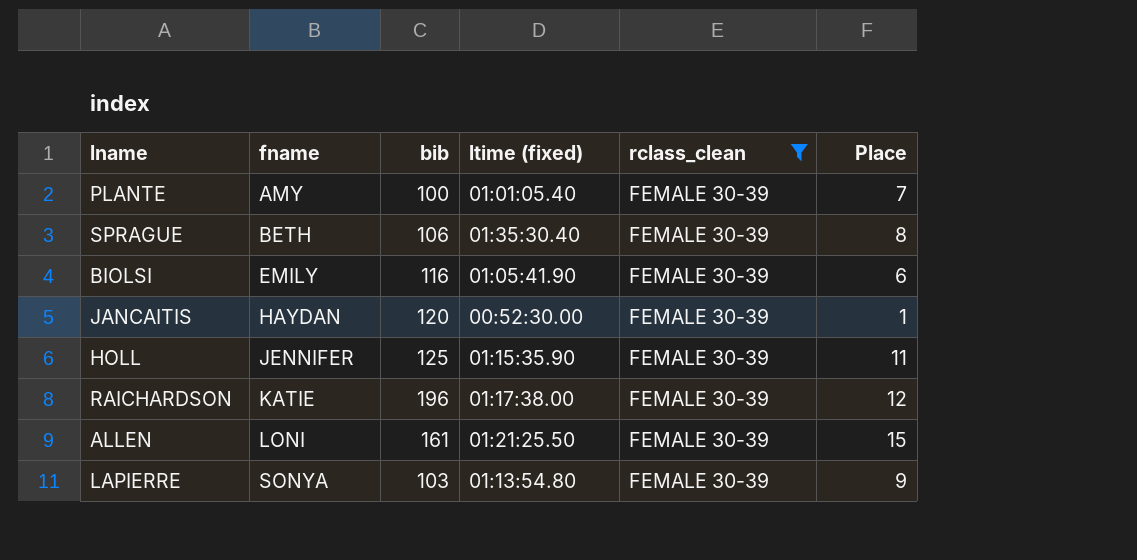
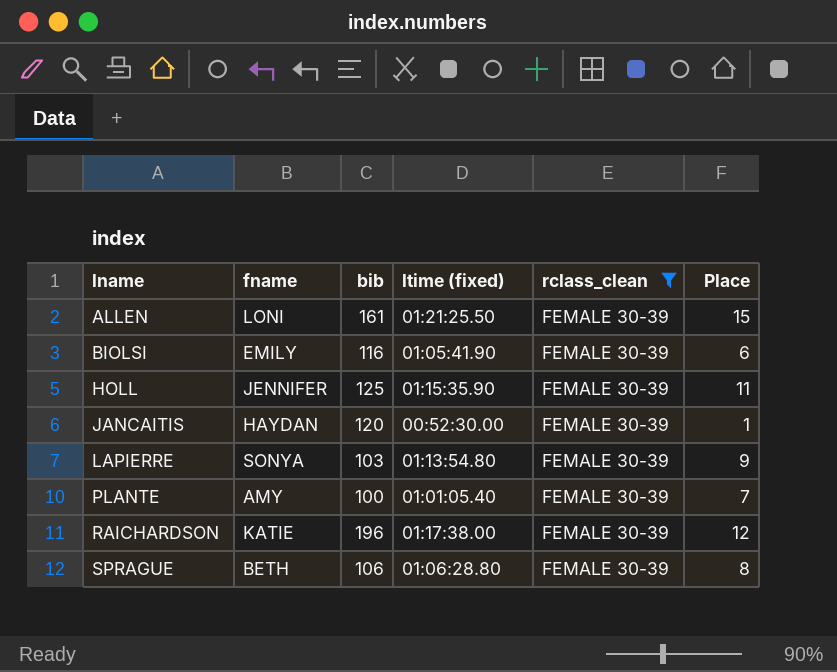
row order: fname ascending -> lname ascending
SPRAGUE | ltime (fixed): 01:35:30.40 -> 01:06:28.80

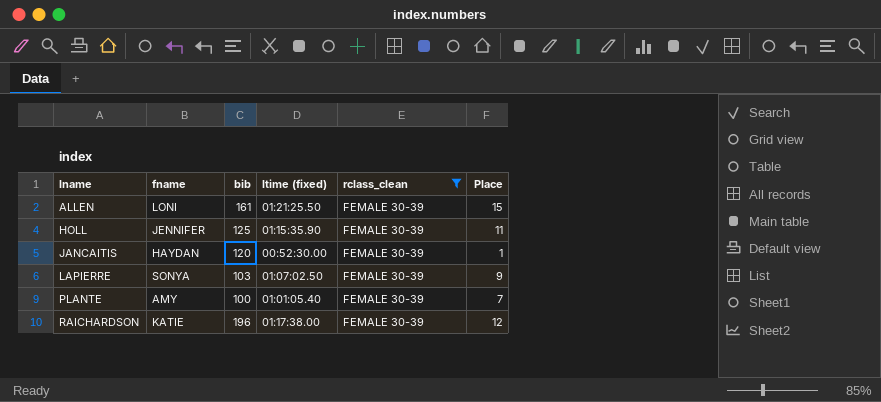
row BIOLSI: EMILY | 116 | 01:05:41.90 | FEMALE 30-39 | 6 -> none
row SPRAGUE: BETH | 106 | 01:06:28.80 | FEMALE 30-39 | 8 -> none
LAPIERRE | ltime (fixed): 01:13:54.80 -> 01:07:02.50

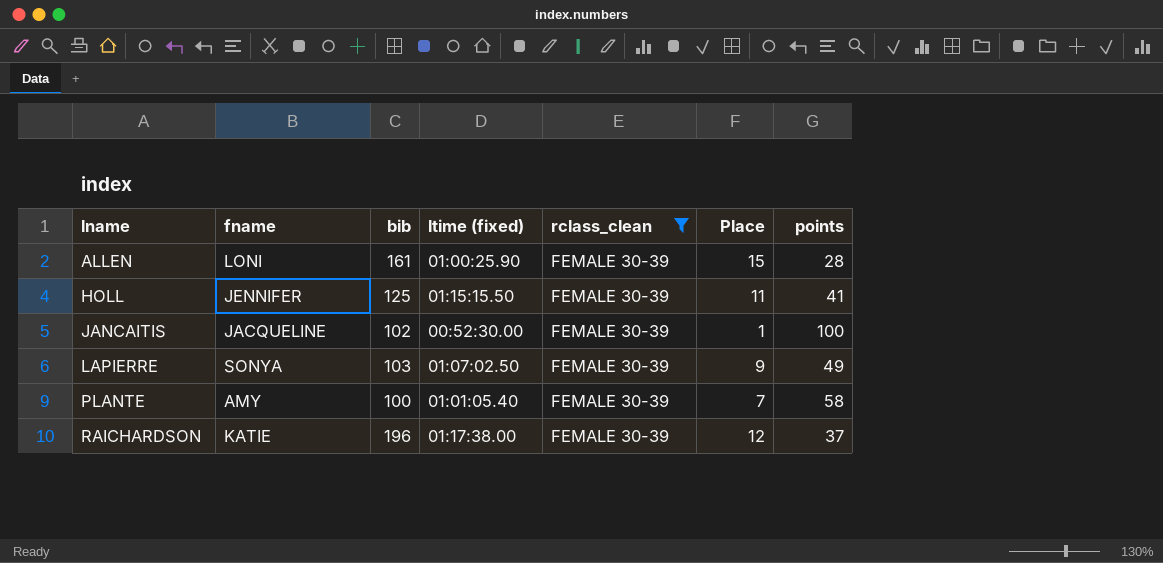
column points | position: none -> 7
ALLEN | ltime (fixed): 01:21:25.50 -> 01:00:25.90
HOLL | ltime (fixed): 01:15:35.90 -> 01:15:15.50
JANCAITIS | fname: HAYDAN -> JACQUELINE
JANCAITIS | bib: 120 -> 102

